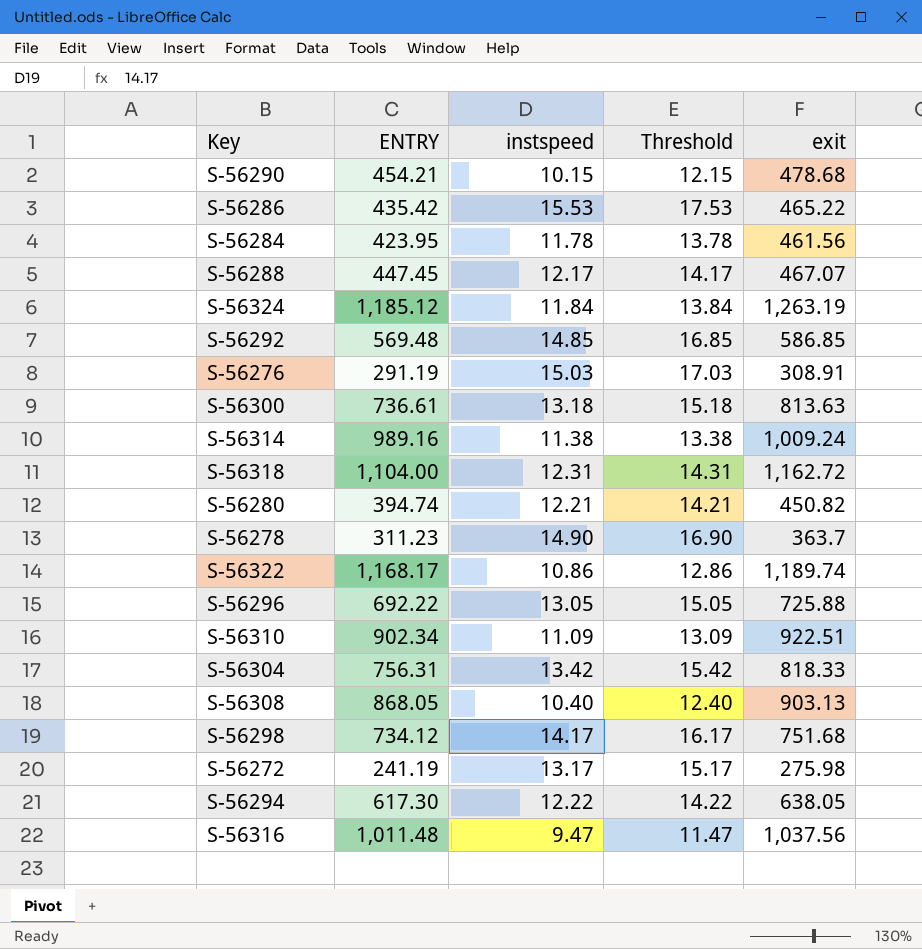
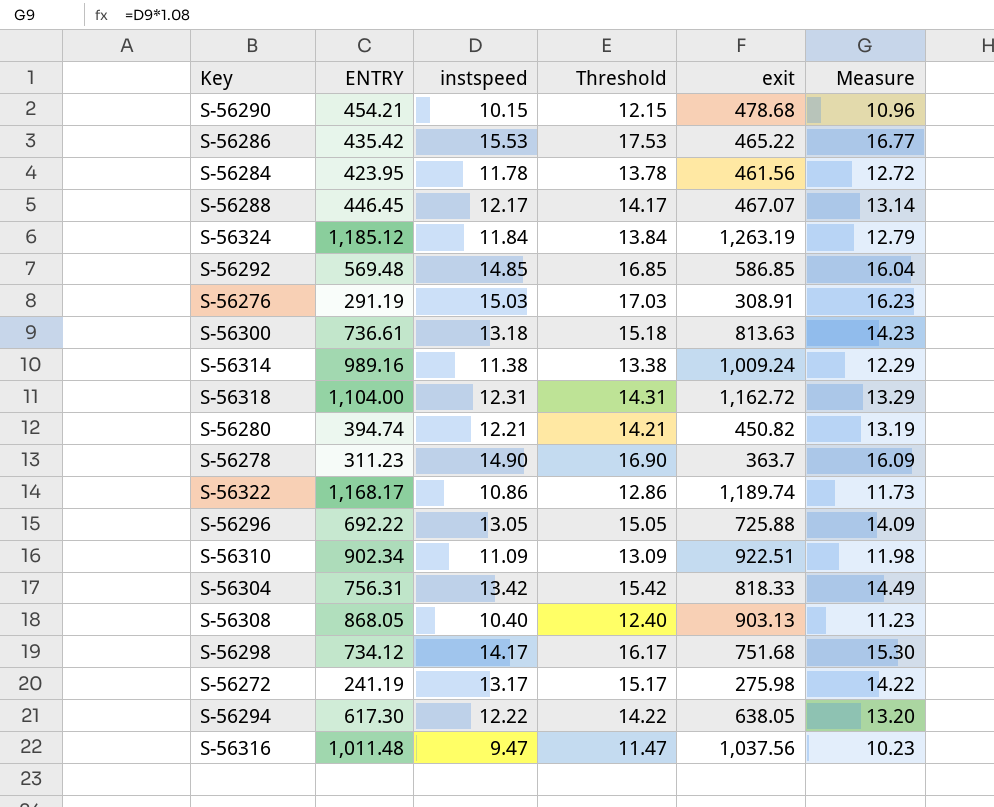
column Measure | formula: none -> [instspeed] * 1.08
S-56288 | ENTRY: 447.45 -> 446.45

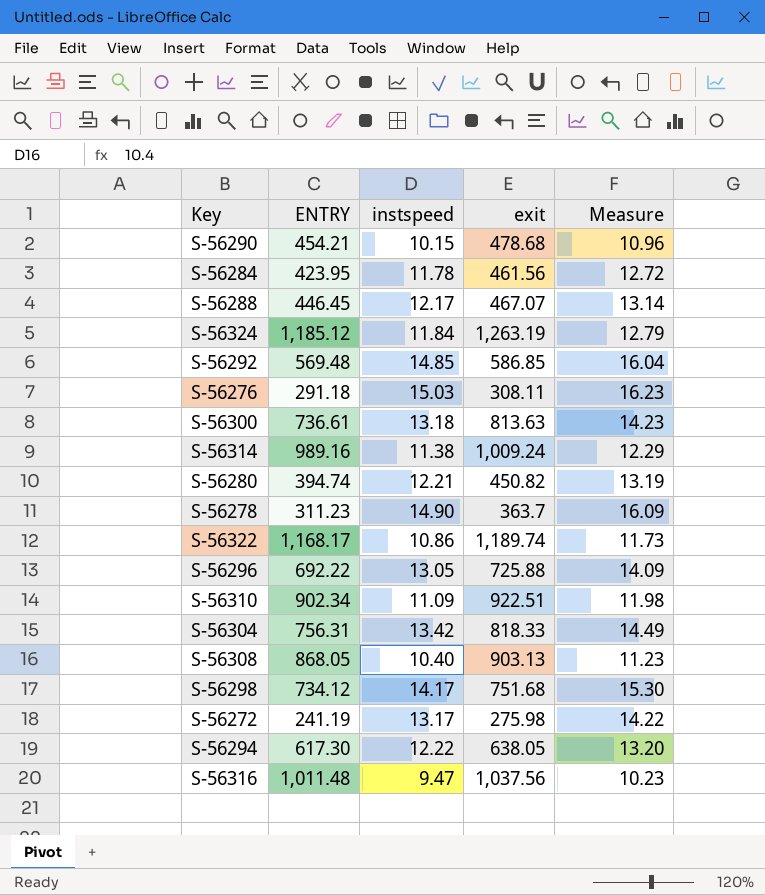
column Threshold | formula: [instspeed] + 2 -> none
row S-56286: 435.42 | 15.53 | 17.53 | 465.22 | 16.77 -> none
row S-56318: 1,104.00 | 12.31 | 14.31 | 1,162.72 | 13.29 -> none
S-56276 | ENTRY: 291.19 -> 291.18
S-56276 | exit: 308.91 -> 308.11

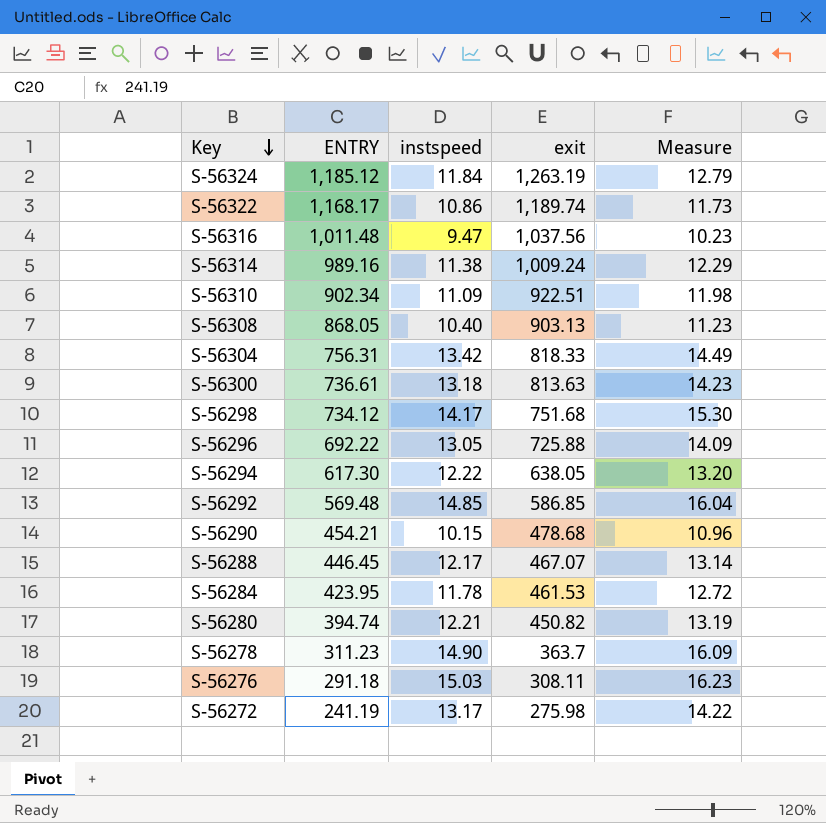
row order: none -> Key descending
S-56284 | exit: 461.56 -> 461.53

